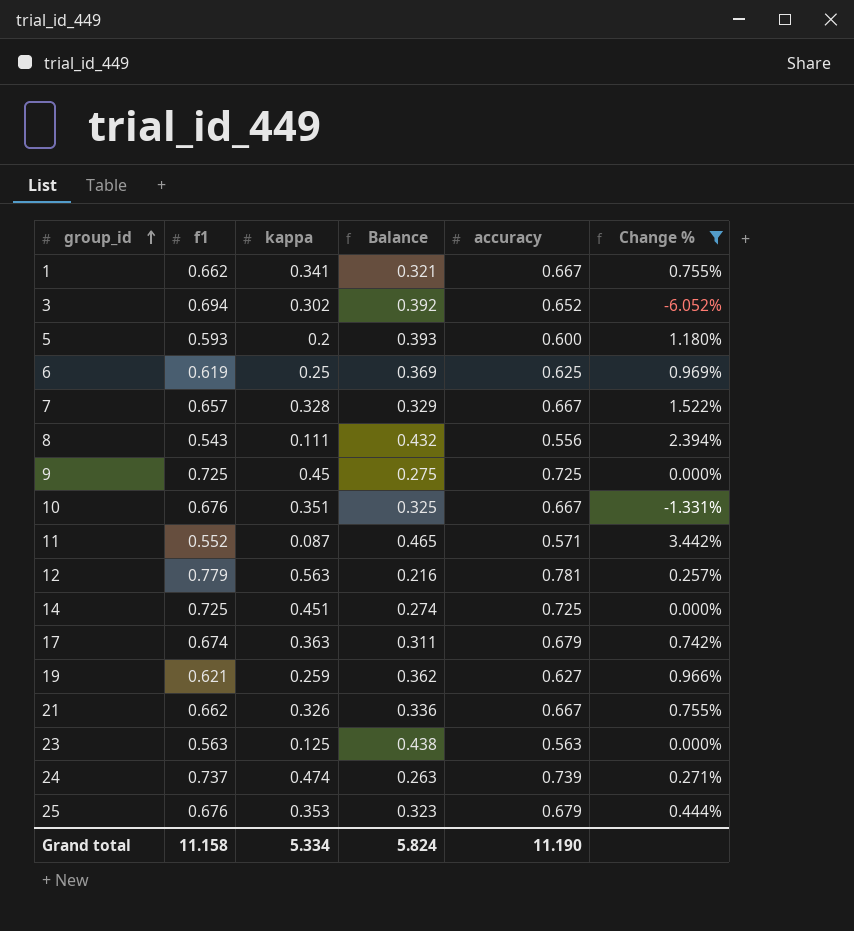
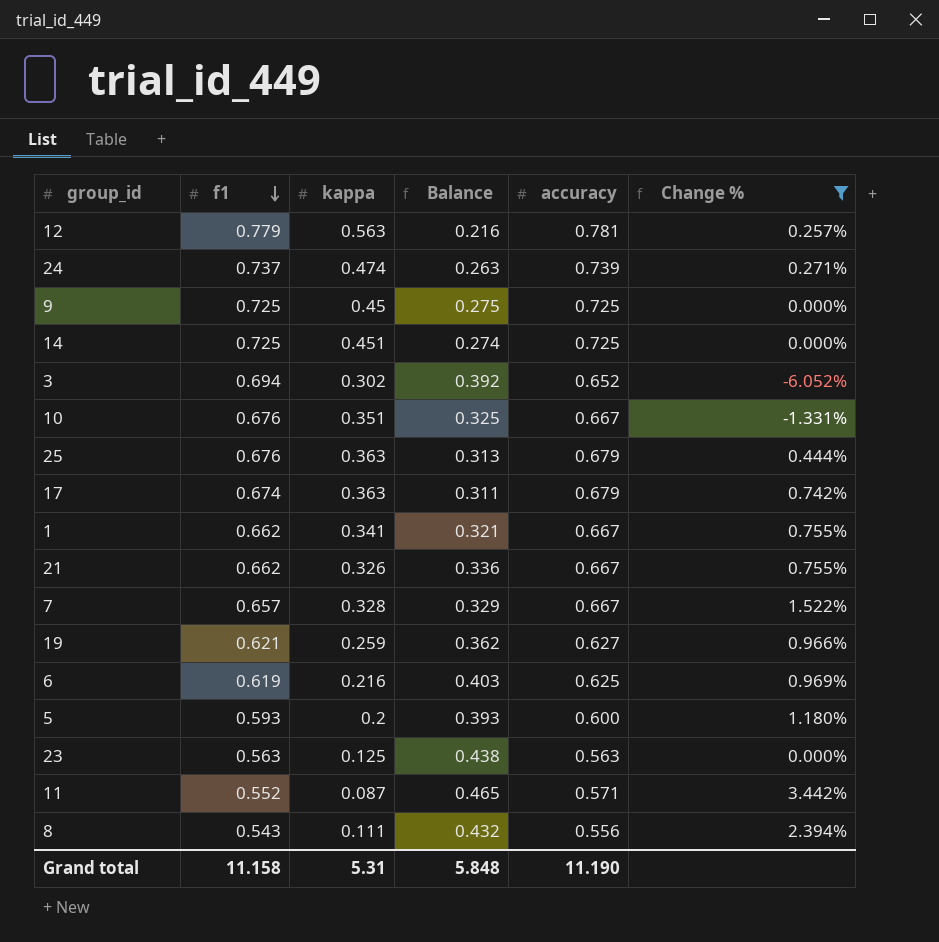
row order: group_id ascending -> f1 descending
25 | kappa: 0.353 -> 0.363
25 | Balance: 0.323 -> 0.313
6 | kappa: 0.25 -> 0.216
6 | Balance: 0.369 -> 0.403
Grand total | kappa: 5.334 -> 5.31
Grand total | Balance: 5.824 -> 5.848

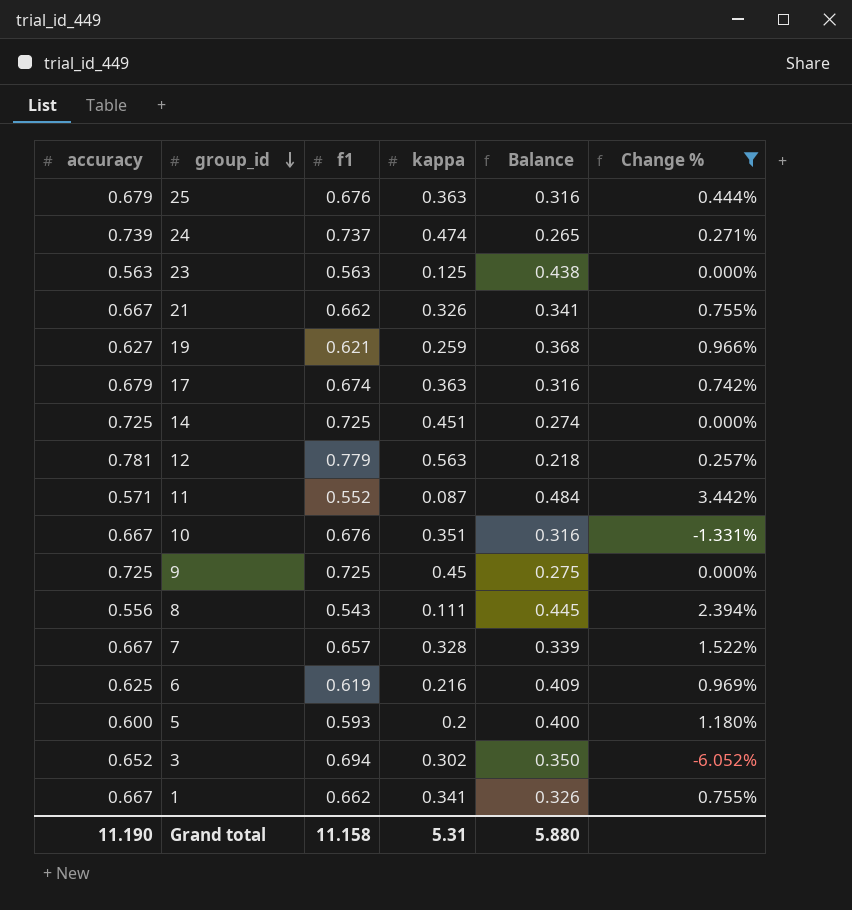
row order: f1 descending -> group_id descending
column accuracy | position: 5 -> 1
column Balance | formula: [f1] - [kappa] -> [accuracy] - [kappa]
Grand total | Balance: 5.848 -> 5.880

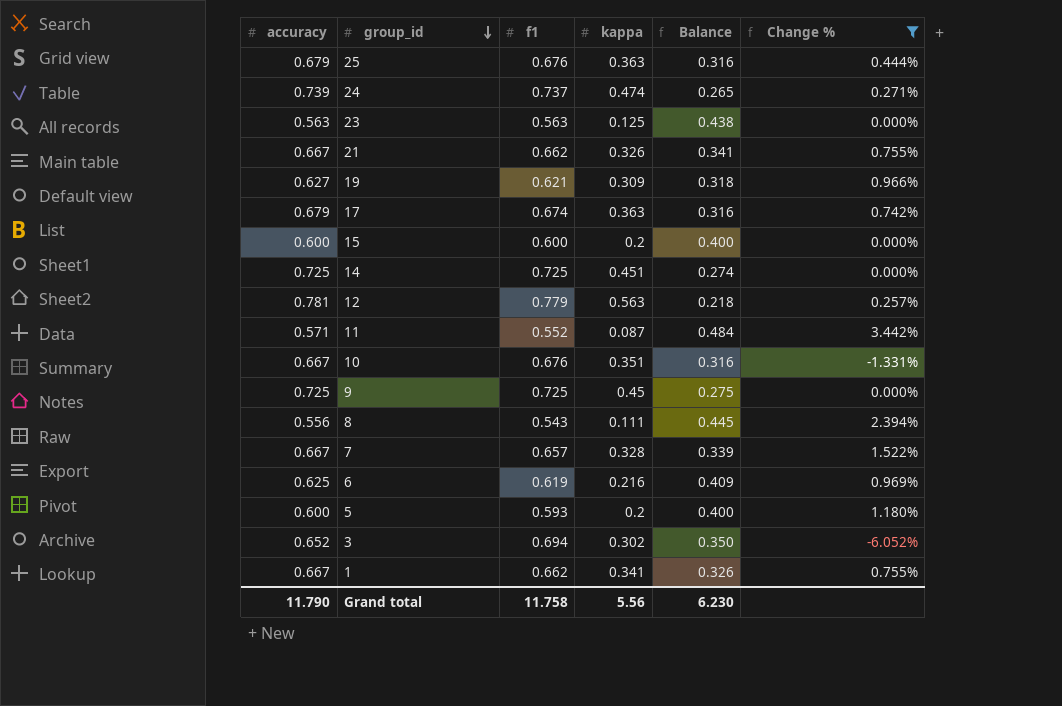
19 | kappa: 0.259 -> 0.309
19 | Balance: 0.368 -> 0.318
row 15: none -> 0.600 | 0.600 | 0.2 | 0.400 | 0.000%
Grand total | accuracy: 11.190 -> 11.790
Grand total | f1: 11.158 -> 11.758
Grand total | kappa: 5.31 -> 5.56
Grand total | Balance: 5.880 -> 6.230

